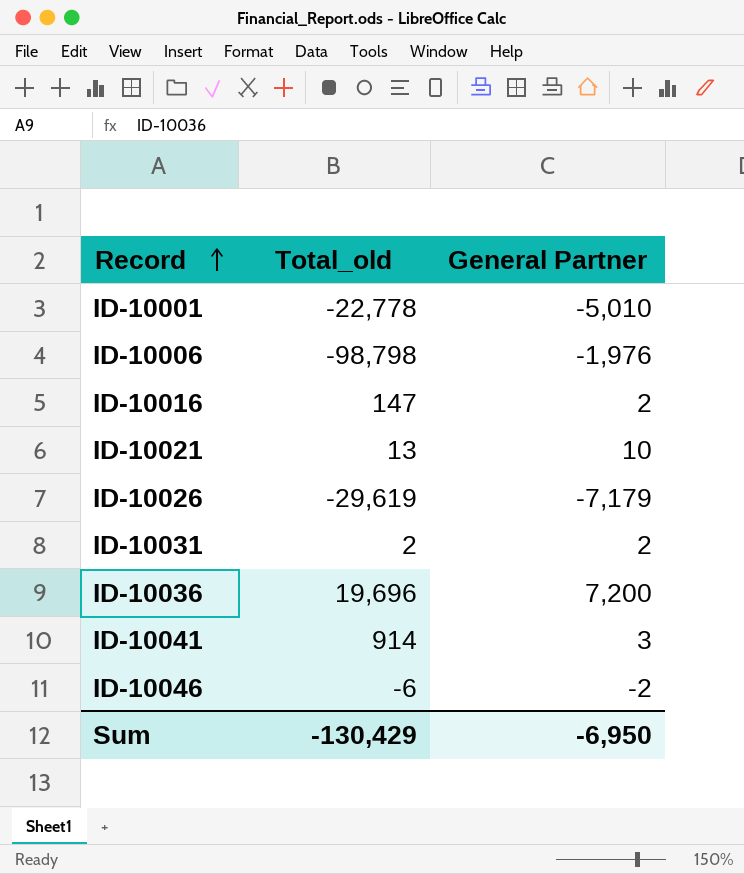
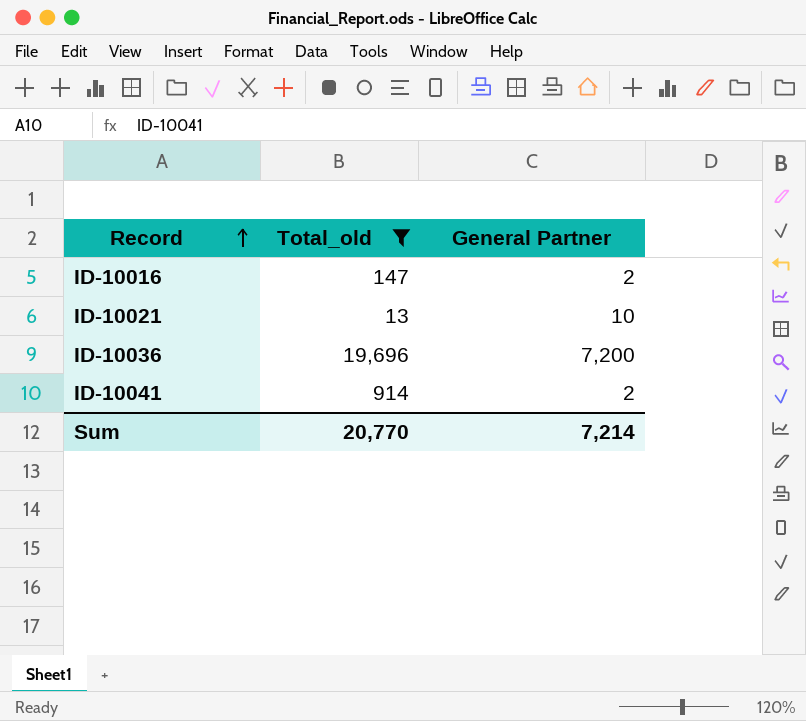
filter: none -> Total_old >= 13
ID-10041 | General Partner: 3 -> 2
Sum | Total_old: -130,429 -> 20,770
Sum | General Partner: -6,950 -> 7,214

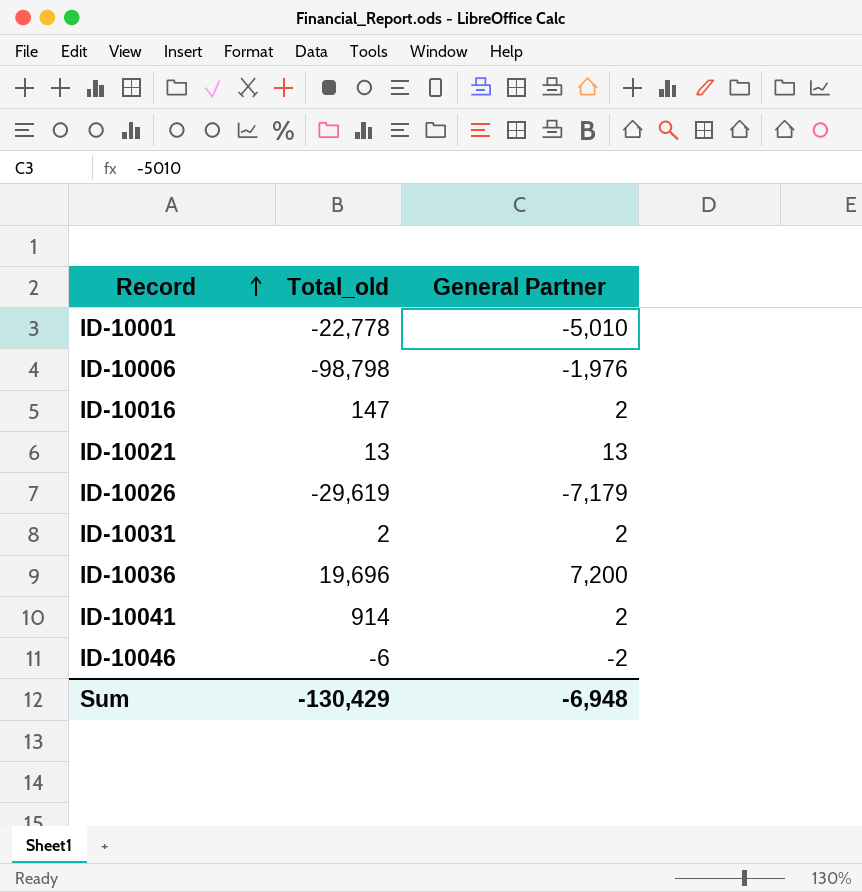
filter: Total_old >= 13 -> none
ID-10021 | General Partner: 10 -> 13
Sum | Total_old: 20,770 -> -130,429
Sum | General Partner: 7,214 -> -6,948

